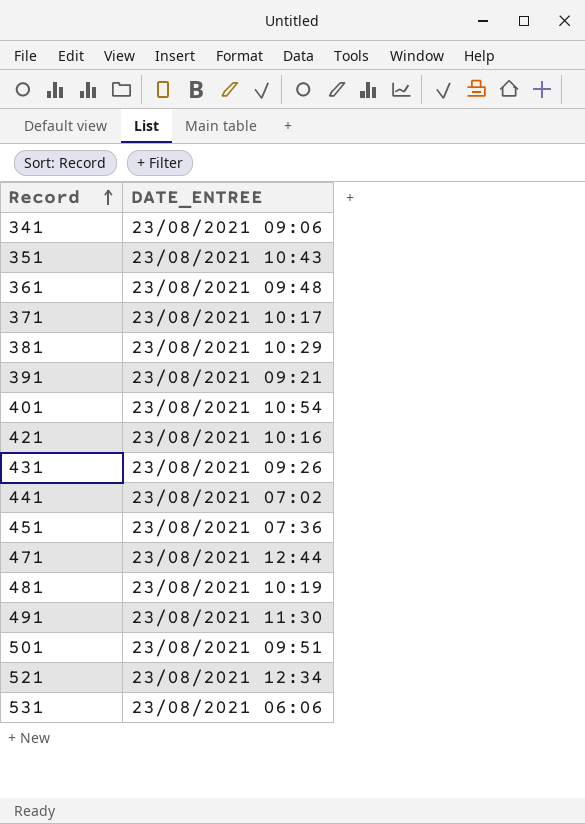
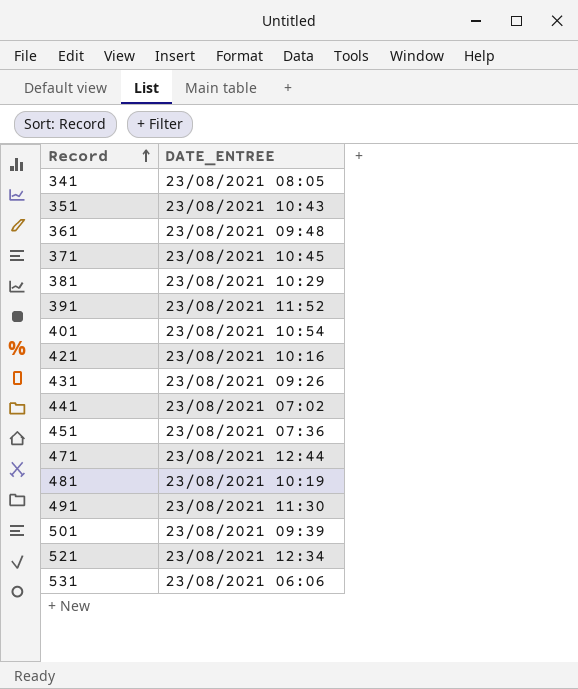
341 | DATE_ENTREE: 23/08/2021 09:06 -> 23/08/2021 08:05
371 | DATE_ENTREE: 23/08/2021 10:17 -> 23/08/2021 10:45
391 | DATE_ENTREE: 23/08/2021 09:21 -> 23/08/2021 11:52
501 | DATE_ENTREE: 23/08/2021 09:51 -> 23/08/2021 09:39

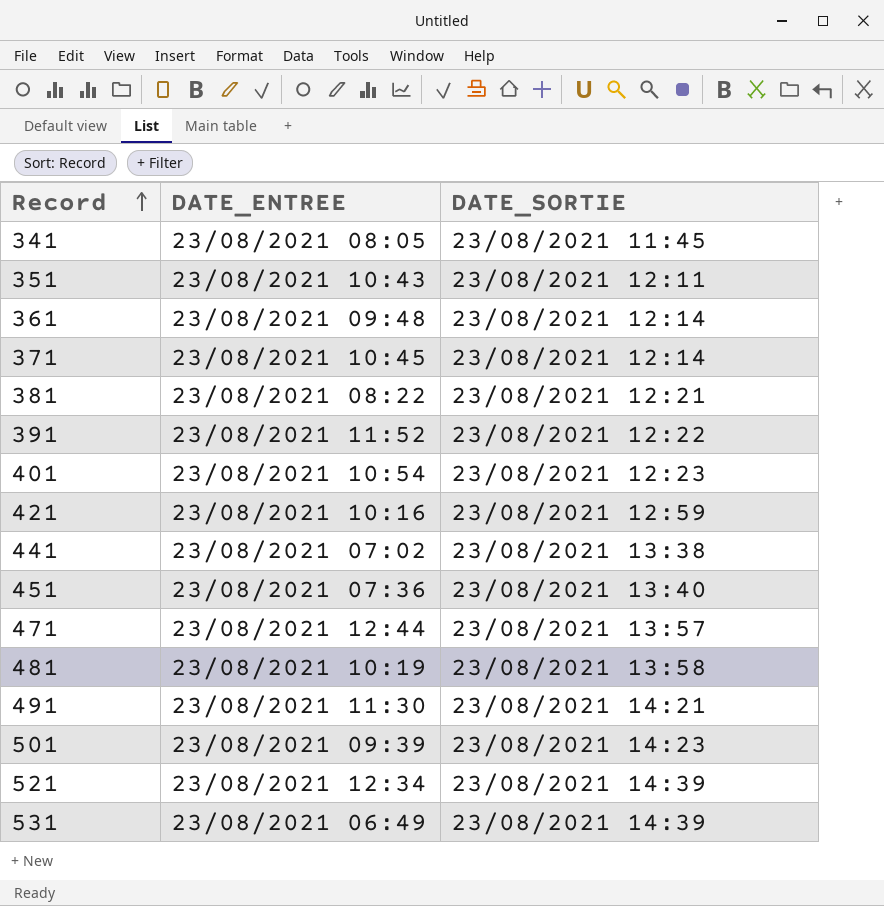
column DATE_SORTIE | position: none -> 3
row 431: 23/08/2021 09:26 -> none
381 | DATE_ENTREE: 23/08/2021 10:29 -> 23/08/2021 08:22
531 | DATE_ENTREE: 23/08/2021 06:06 -> 23/08/2021 06:49

